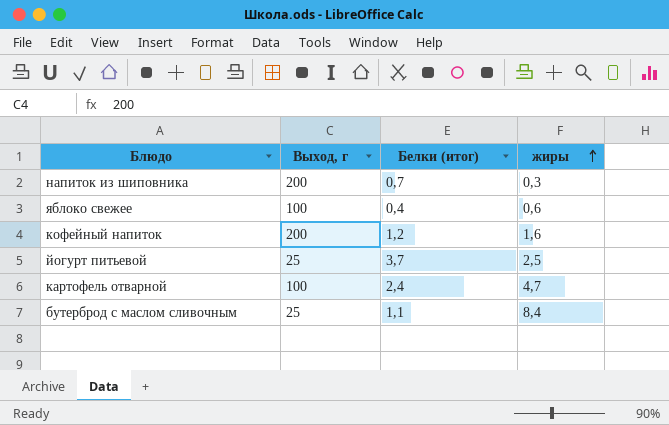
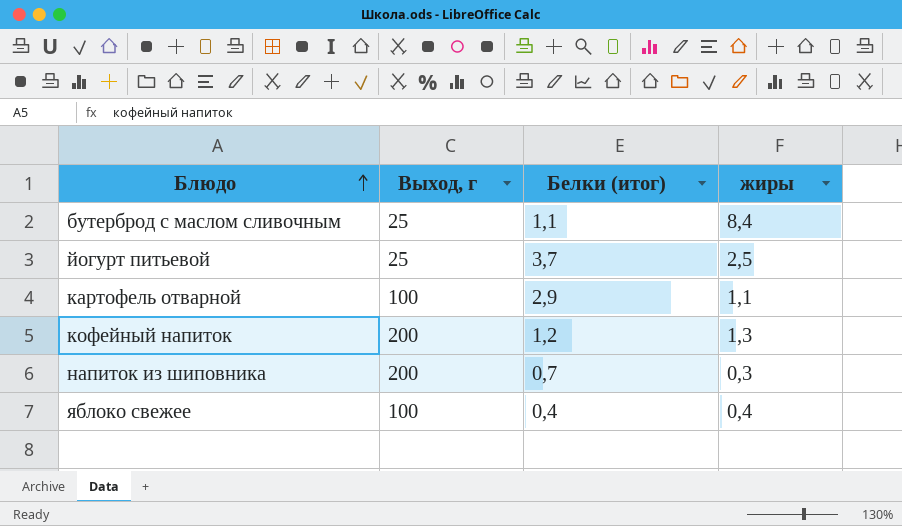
row order: жиры ascending -> Блюдо ascending
картофель отварной | Белки (итог): 2,4 -> 2,9
картофель отварной | жиры: 4,7 -> 1,1
кофейный напиток | жиры: 1,6 -> 1,3
яблоко свежее | жиры: 0,6 -> 0,4

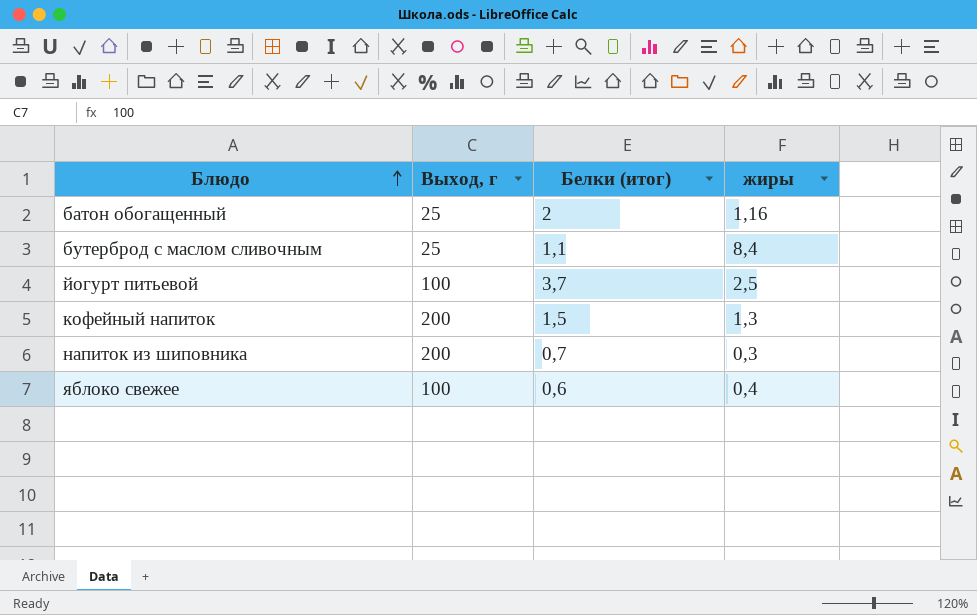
row картофель отварной: 100 | 2,9 | 1,1 -> none
row батон обогащенный: none -> 25 | 2 | 1,16
йогурт питьевой | Выход, г: 25 -> 100
кофейный напиток | Белки (итог): 1,2 -> 1,5
яблоко свежее | Белки (итог): 0,4 -> 0,6

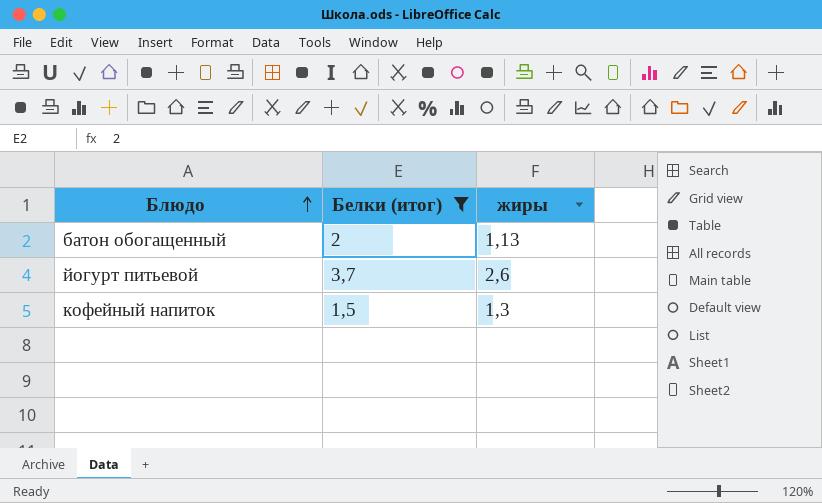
filter: none -> Белки (итог) >= 1,5
column Выход, г | position: 2 -> none
батон обогащенный | жиры: 1,16 -> 1,13
йогурт питьевой | жиры: 2,5 -> 2,6

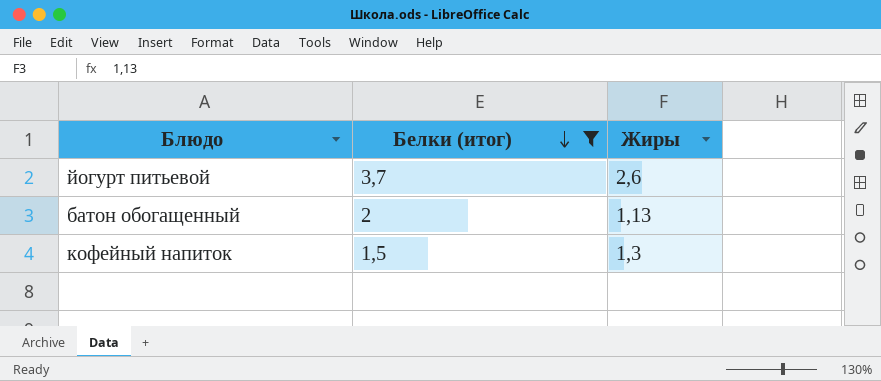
row order: Блюдо ascending -> Белки (итог) descending
column name: жиры -> Жиры

